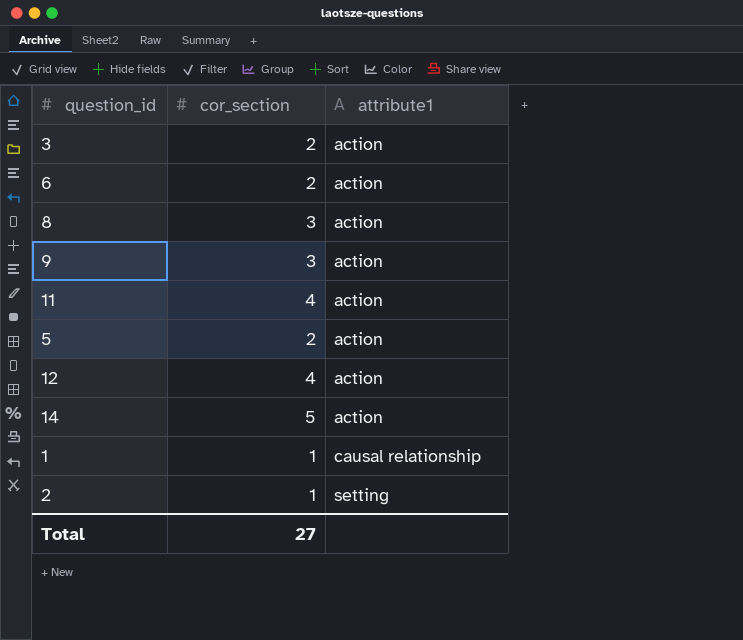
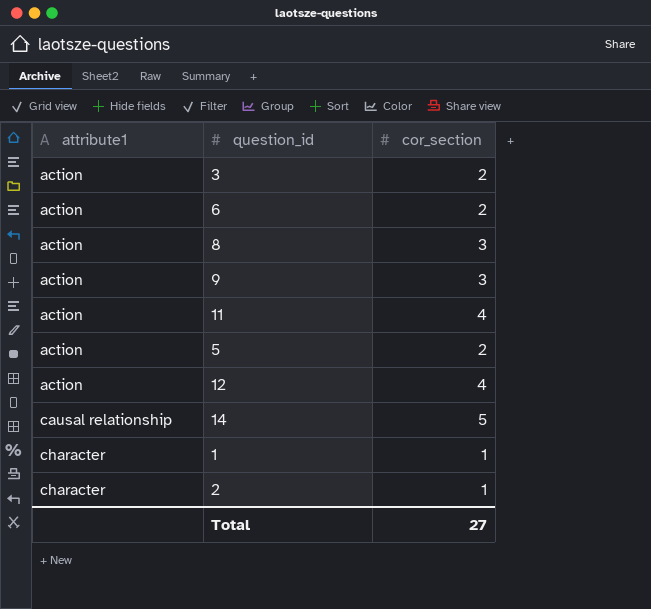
column attribute1 | position: 3 -> 1
14 | attribute1: action -> causal relationship
1 | attribute1: causal relationship -> character
2 | attribute1: setting -> character

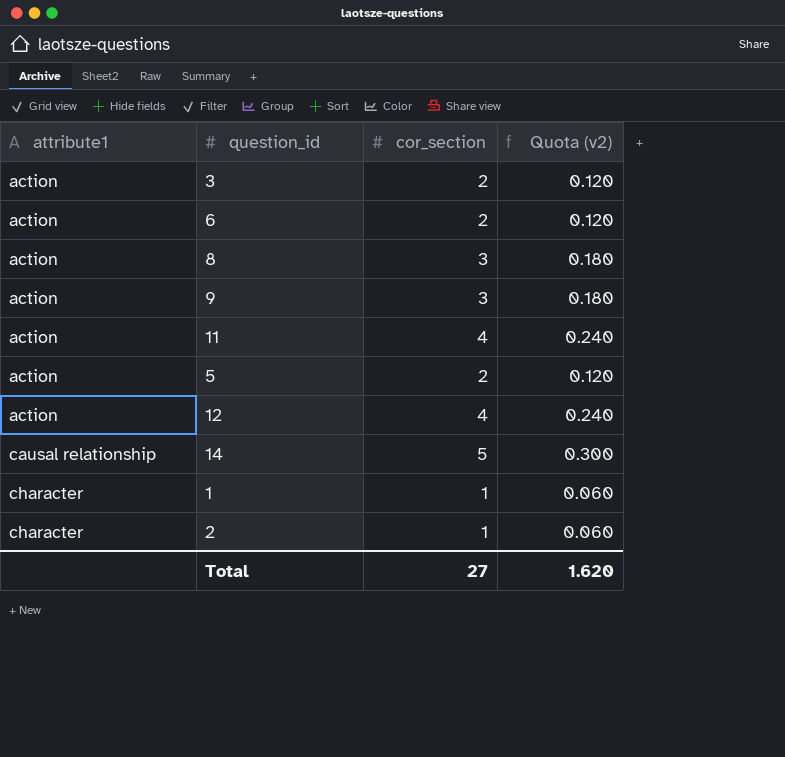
column Quota (v2) | formula: none -> [cor_section] * 0.06

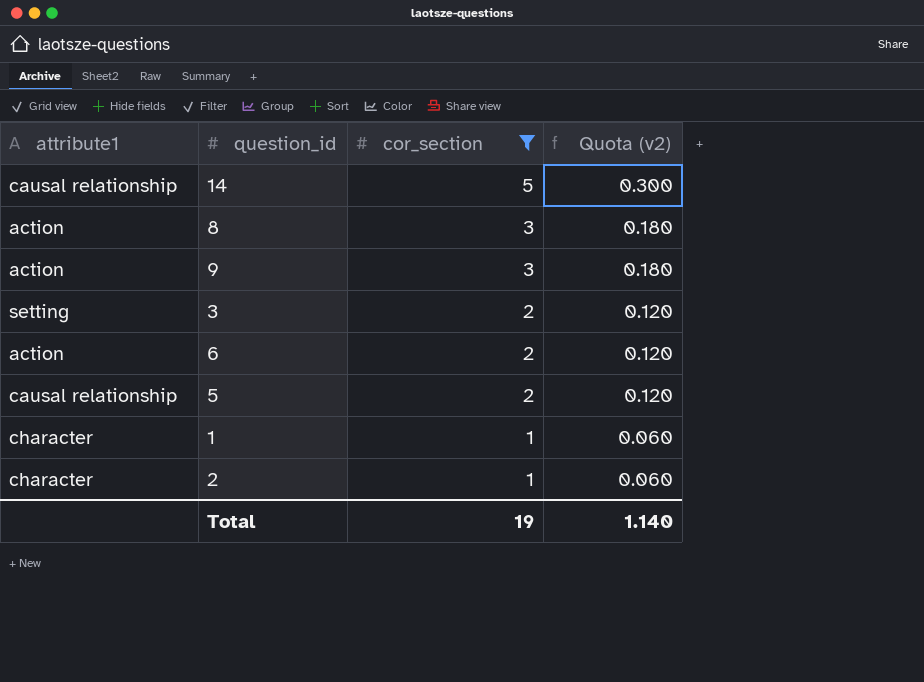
filter: none -> cor_section != 4
row order: attribute1 ascending -> cor_section descending
3 | attribute1: action -> setting
5 | attribute1: action -> causal relationship
Total | cor_section: 27 -> 19
Total | Quota (v2): 1.620 -> 1.140

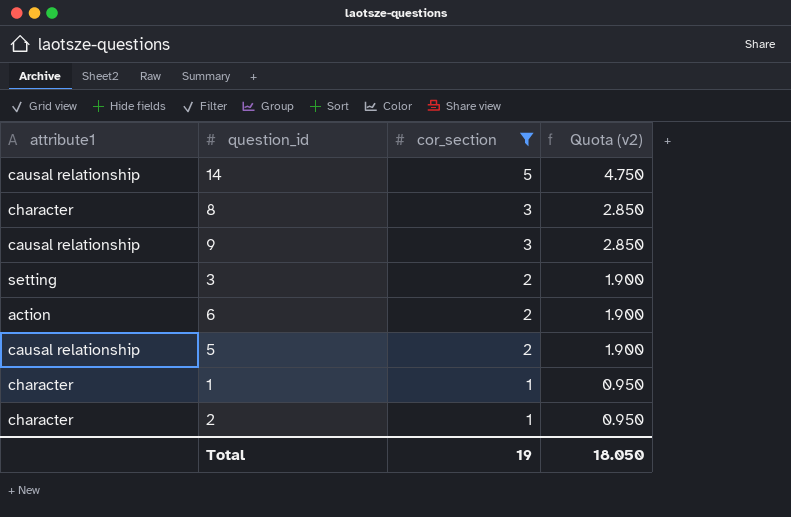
column Quota (v2) | formula: [cor_section] * 0.06 -> [cor_section] * 0.95
8 | attribute1: action -> character
9 | attribute1: action -> causal relationship
Total | Quota (v2): 1.140 -> 18.050

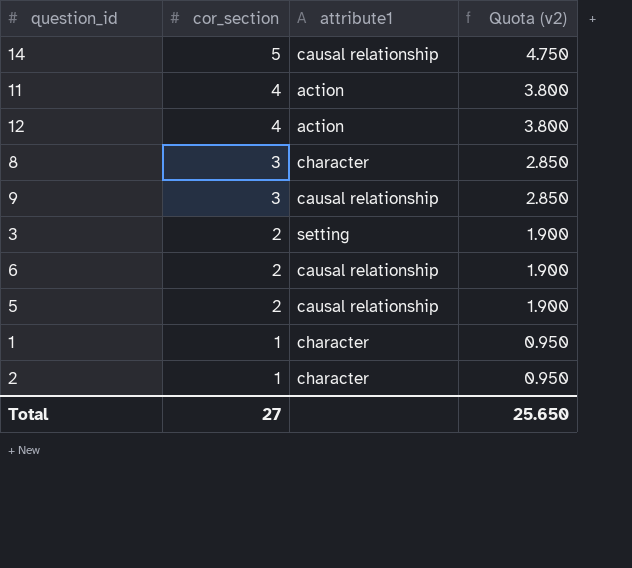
filter: cor_section != 4 -> none
column attribute1 | position: 1 -> 3
6 | attribute1: action -> causal relationship
Total | cor_section: 19 -> 27
Total | Quota (v2): 18.050 -> 25.650

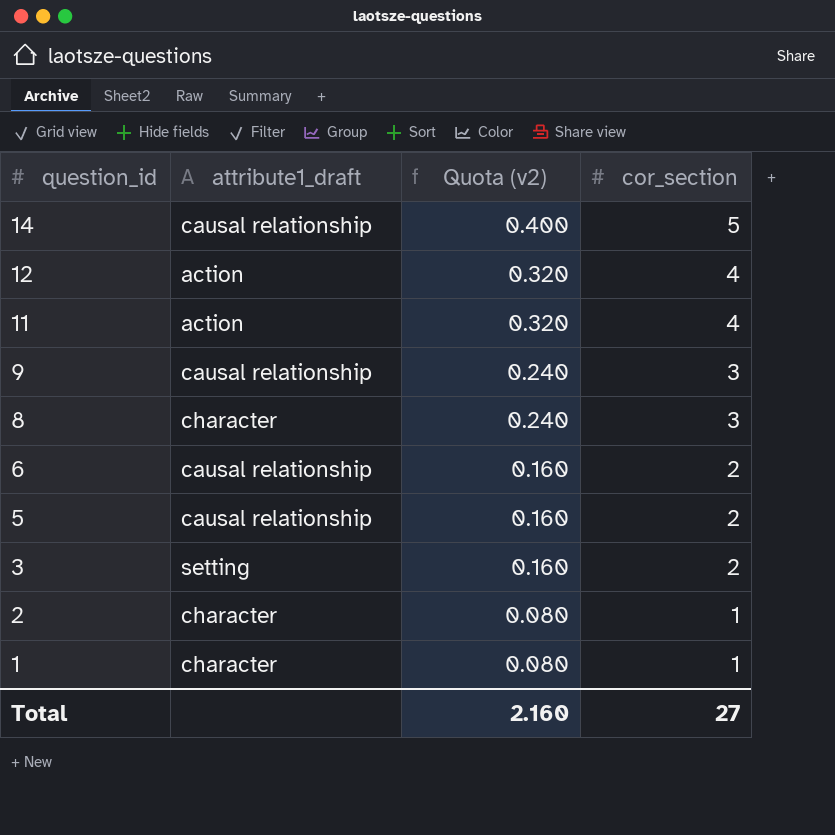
row order: cor_section descending -> question_id descending
column name: attribute1 -> attribute1_draft
column Quota (v2) | formula: [cor_section] * 0.95 -> [cor_section] * 0.08
column cor_section | position: 2 -> 4
Total | Quota (v2): 25.650 -> 2.160

